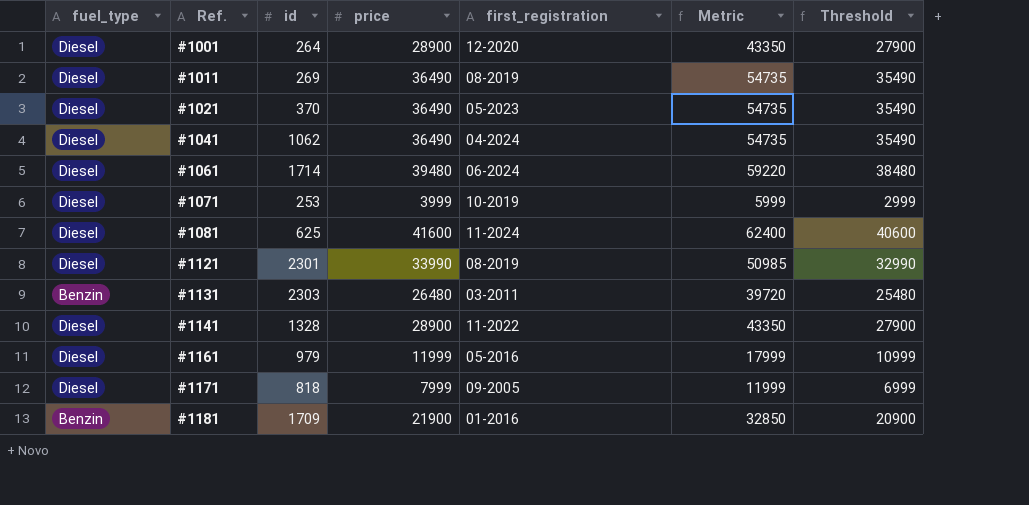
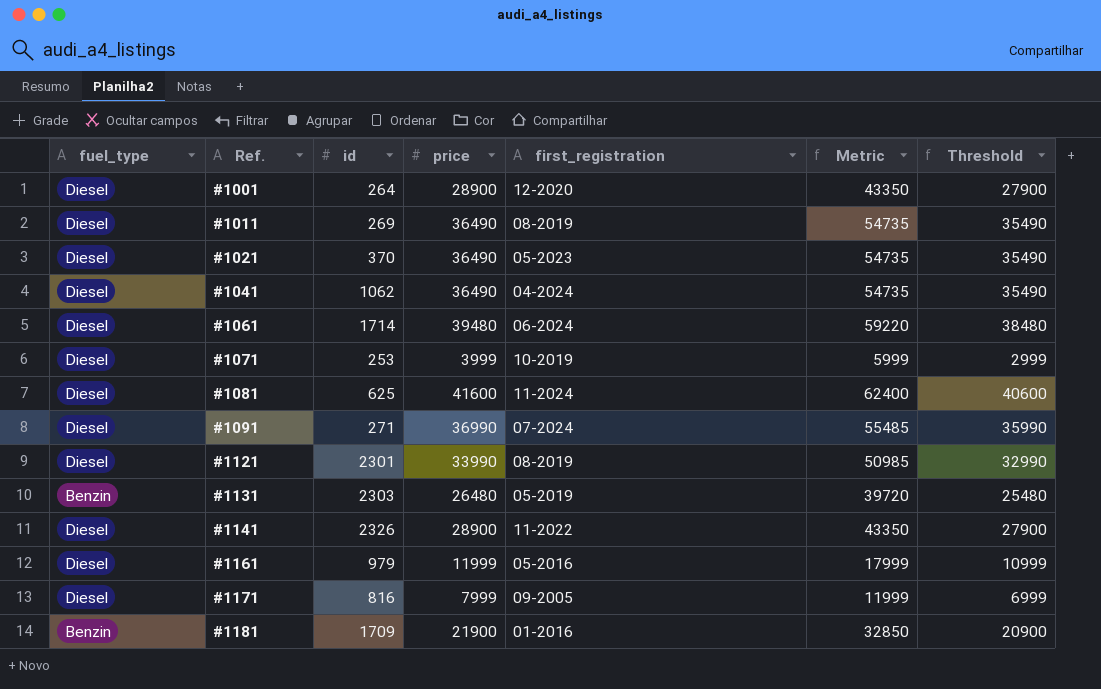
row #1091: none -> Diesel | 271 | 36990 | 07-2024 | 55485 | 35990
#1131 | first_registration: 03-2011 -> 05-2019
#1141 | id: 1328 -> 2326
#1171 | id: 818 -> 816

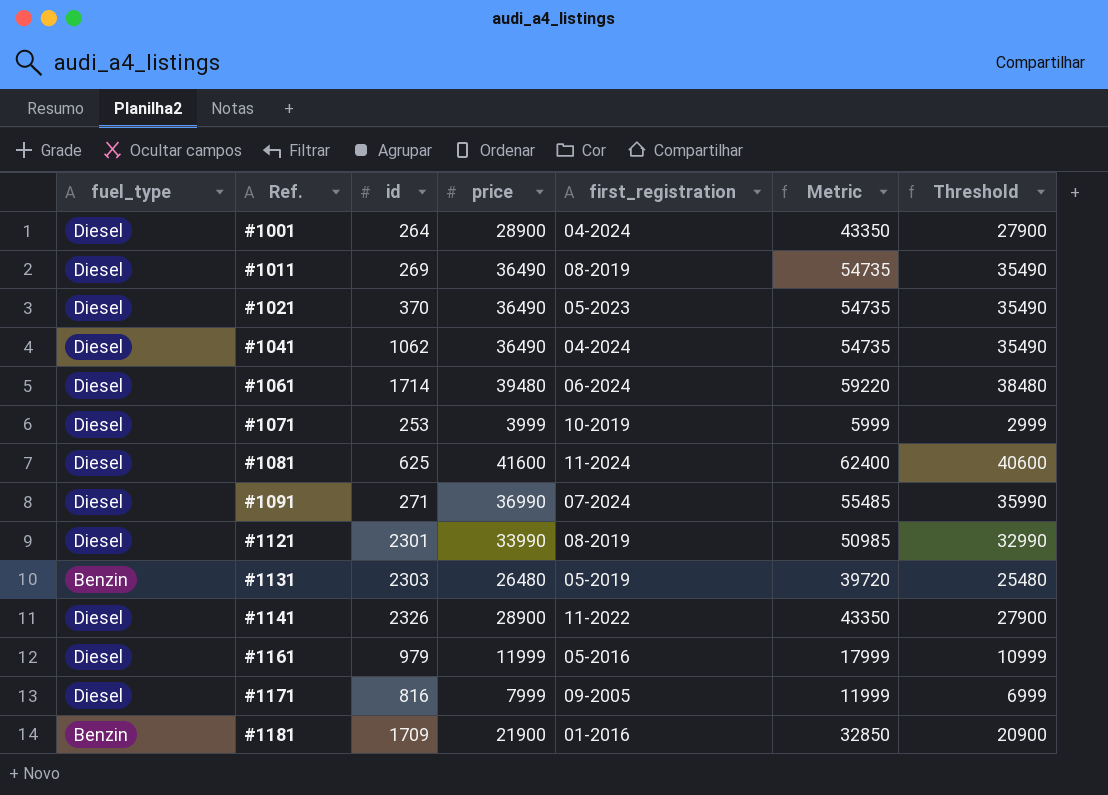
#1001 | first_registration: 12-2020 -> 04-2024

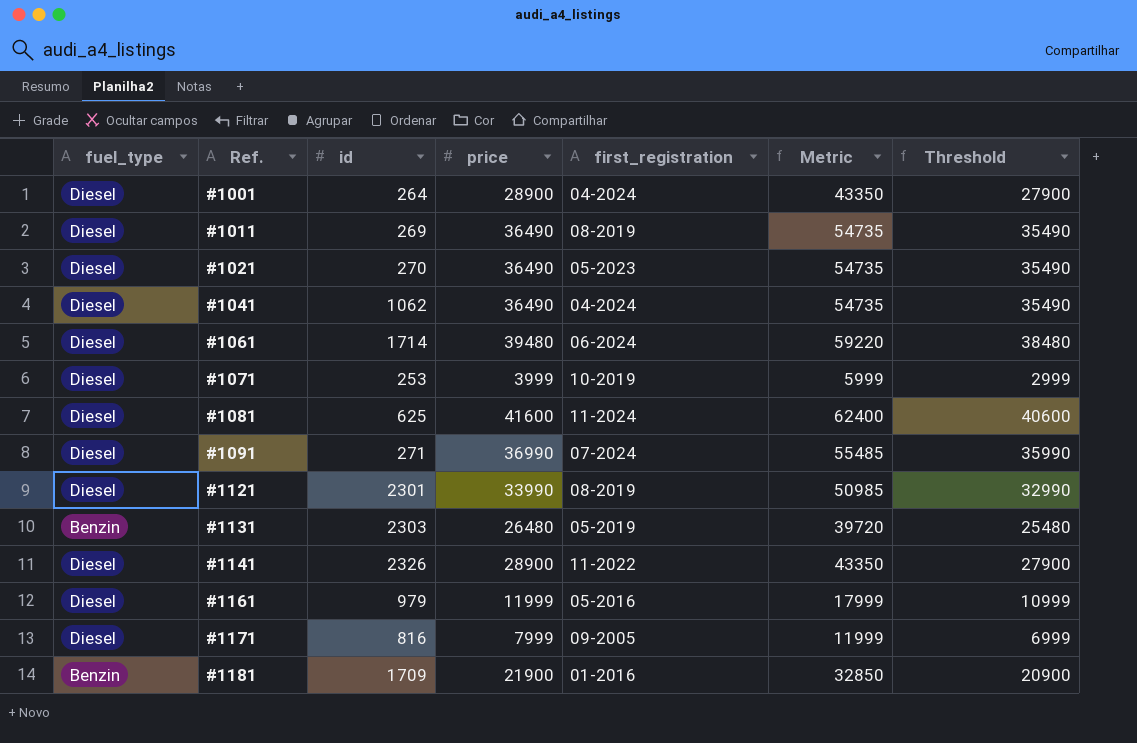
#1021 | id: 370 -> 270

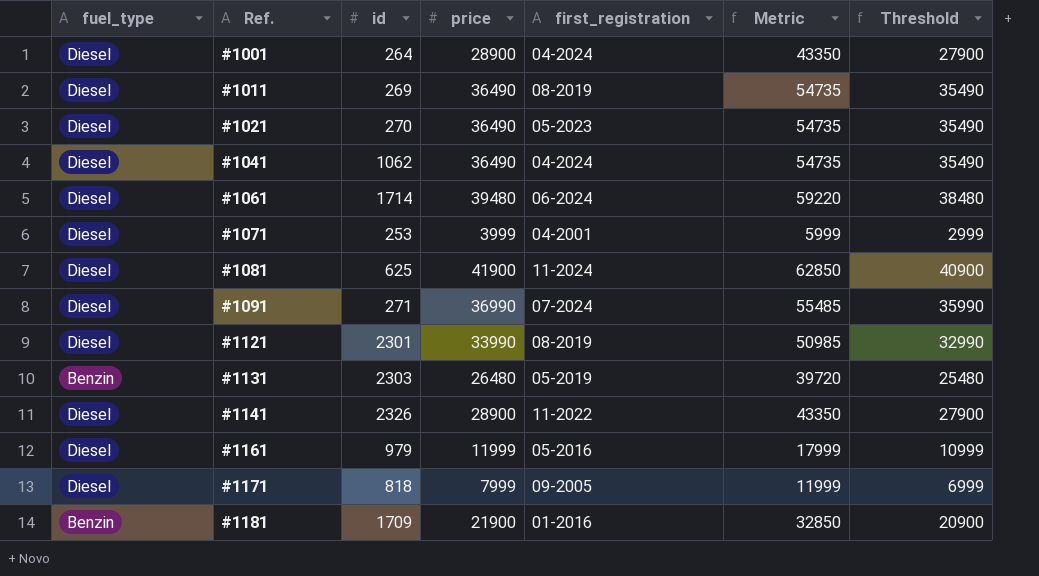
#1071 | first_registration: 10-2019 -> 04-2001
#1081 | price: 41600 -> 41900
#1081 | Metric: 62400 -> 62850
#1081 | Threshold: 40600 -> 40900
#1171 | id: 816 -> 818

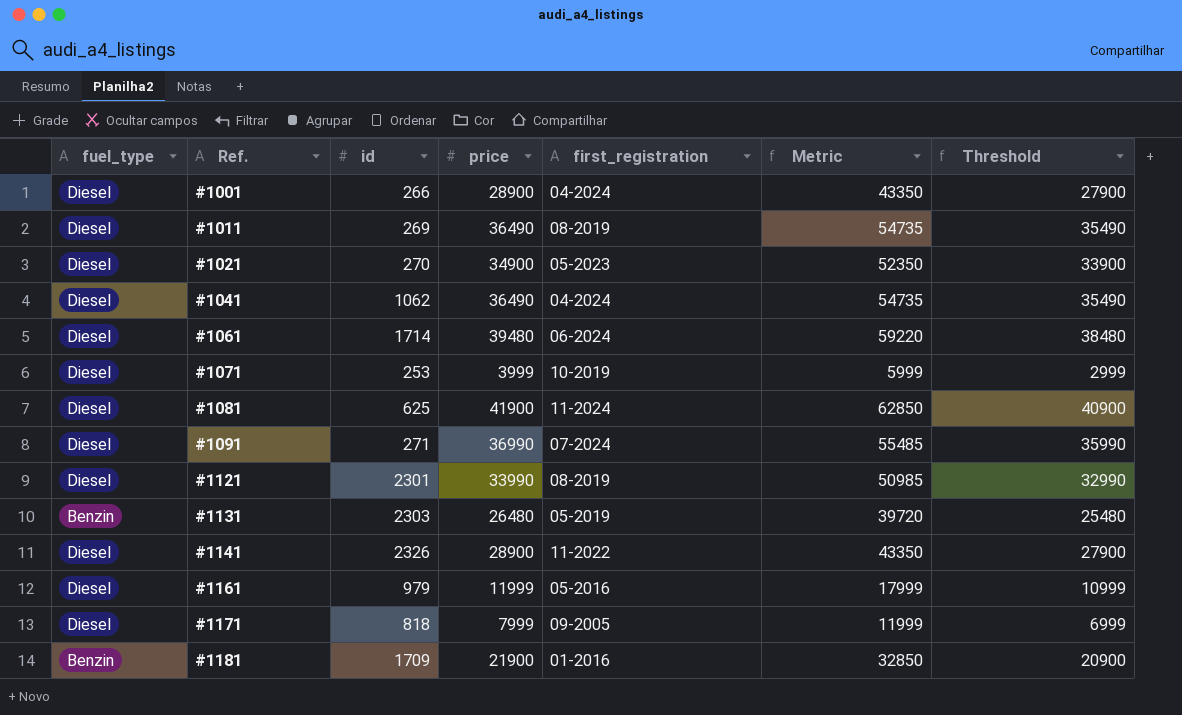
#1001 | id: 264 -> 266
#1021 | price: 36490 -> 34900
#1021 | Metric: 54735 -> 52350
#1021 | Threshold: 35490 -> 33900
#1071 | first_registration: 04-2001 -> 10-2019

